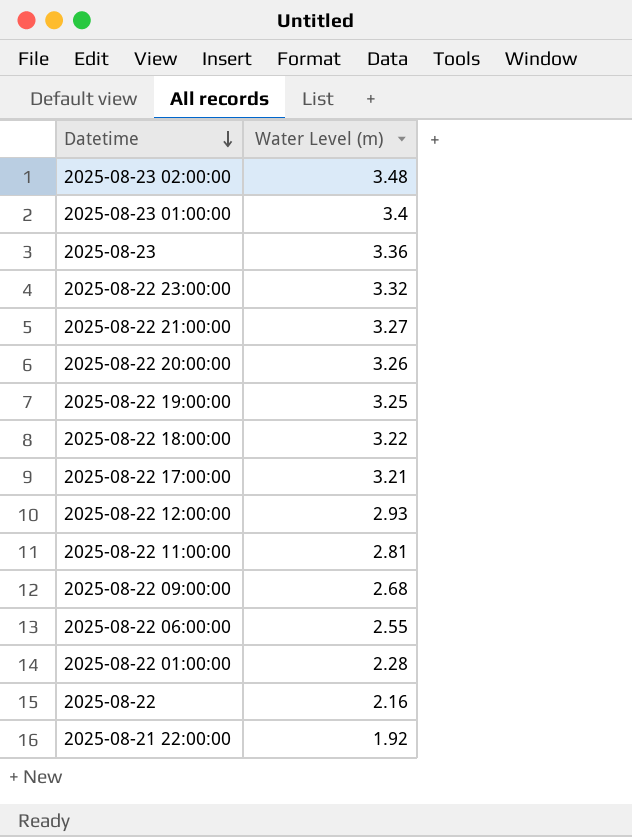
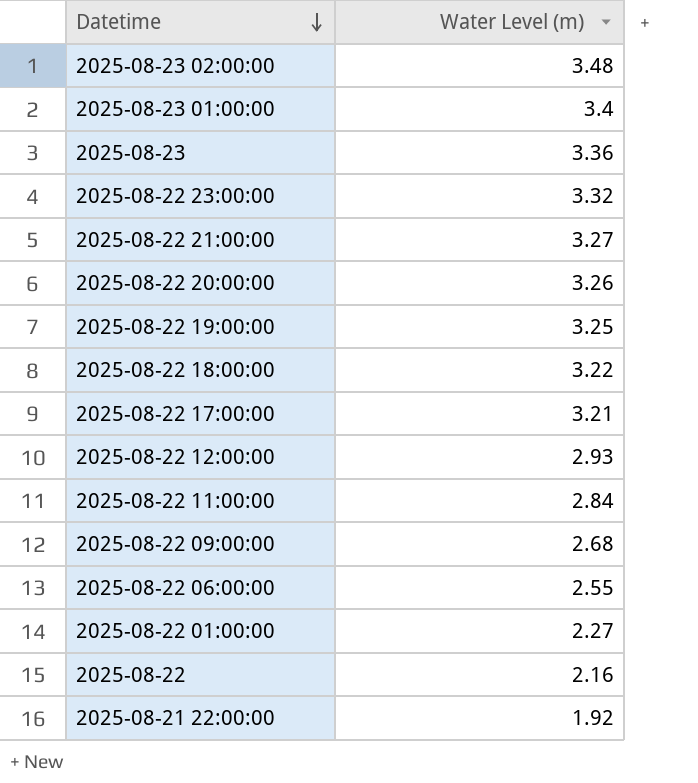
2025-08-22 11:00:00 | Water Level (m): 2.81 -> 2.84
2025-08-22 01:00:00 | Water Level (m): 2.28 -> 2.27

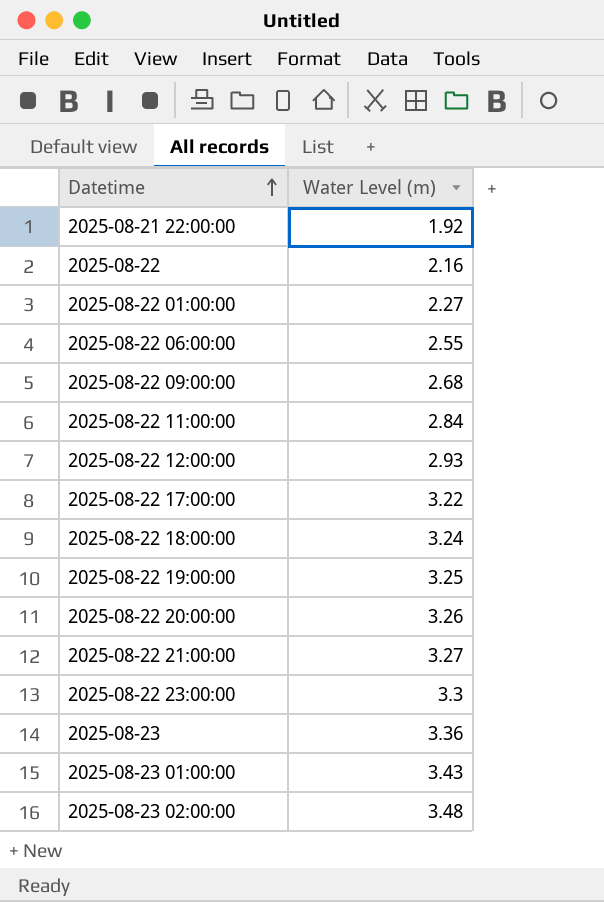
row order: Datetime descending -> Datetime ascending
2025-08-22 17:00:00 | Water Level (m): 3.21 -> 3.22
2025-08-22 18:00:00 | Water Level (m): 3.22 -> 3.24
2025-08-22 23:00:00 | Water Level (m): 3.32 -> 3.3
2025-08-23 01:00:00 | Water Level (m): 3.4 -> 3.43

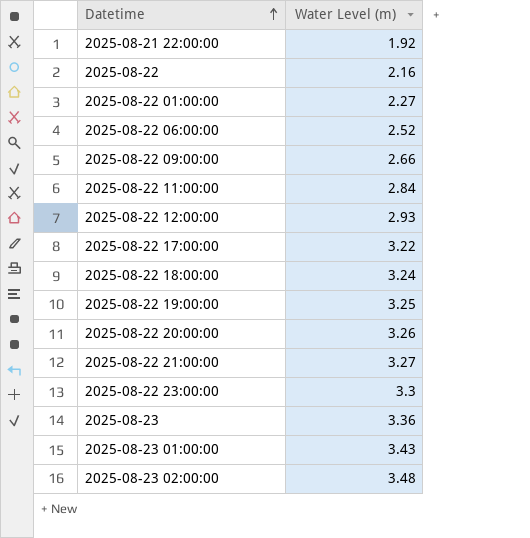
2025-08-22 06:00:00 | Water Level (m): 2.55 -> 2.52
2025-08-22 09:00:00 | Water Level (m): 2.68 -> 2.66

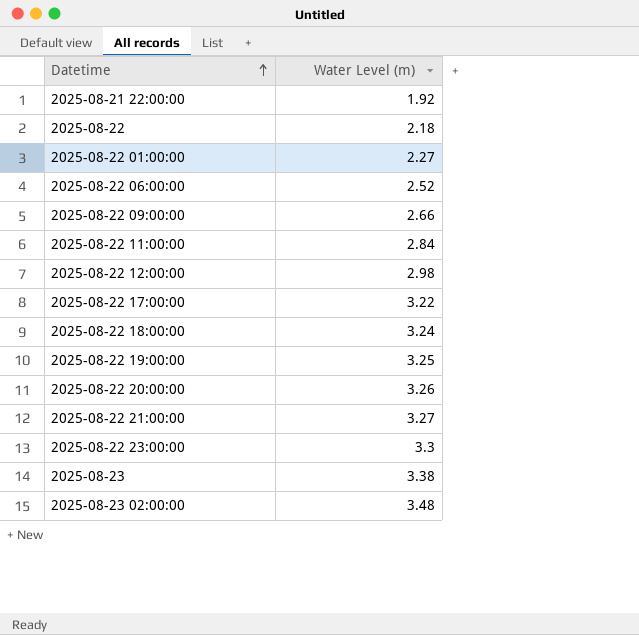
row 2025-08-23 01:00:00: 3.43 -> none
2025-08-22 | Water Level (m): 2.16 -> 2.18
2025-08-22 12:00:00 | Water Level (m): 2.93 -> 2.98
2025-08-23 | Water Level (m): 3.36 -> 3.38

